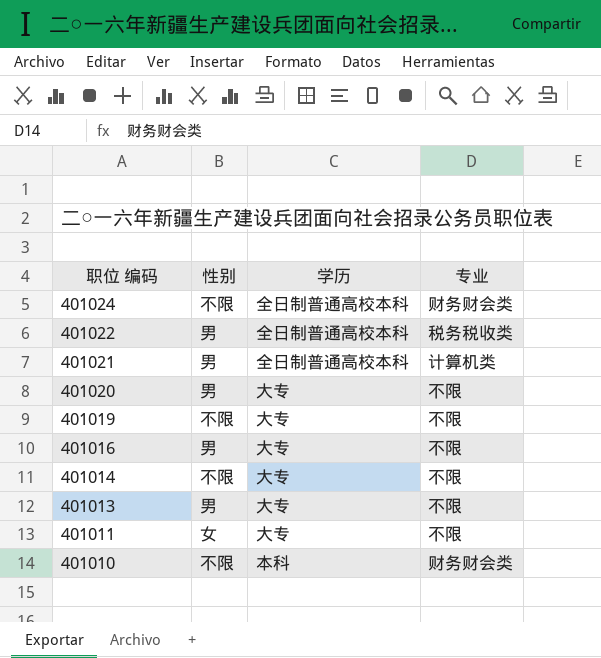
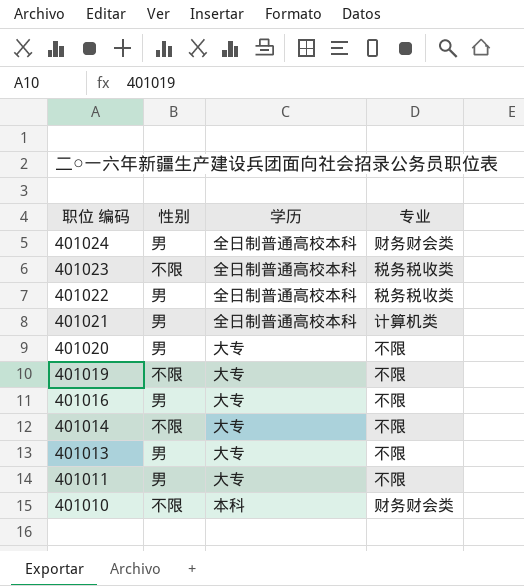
401024 | 性别: 不限 -> 男
row 401023: none -> 不限 | 全日制普通高校本科 | 税务税收类
401011 | 性别: 女 -> 男

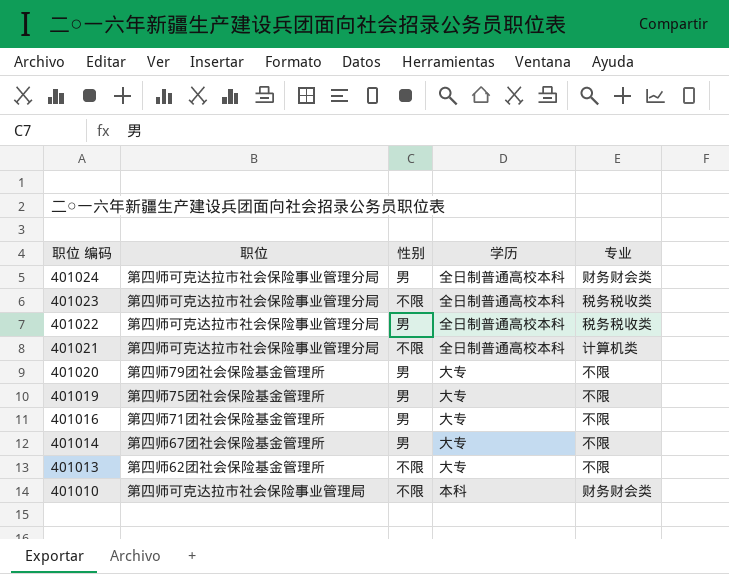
column 职位 | position: none -> 2
row 401011: 男 | 大专 | 不限 -> none
401021 | 性别: 男 -> 不限
401019 | 性别: 不限 -> 男
401014 | 性别: 不限 -> 男
401013 | 性别: 男 -> 不限

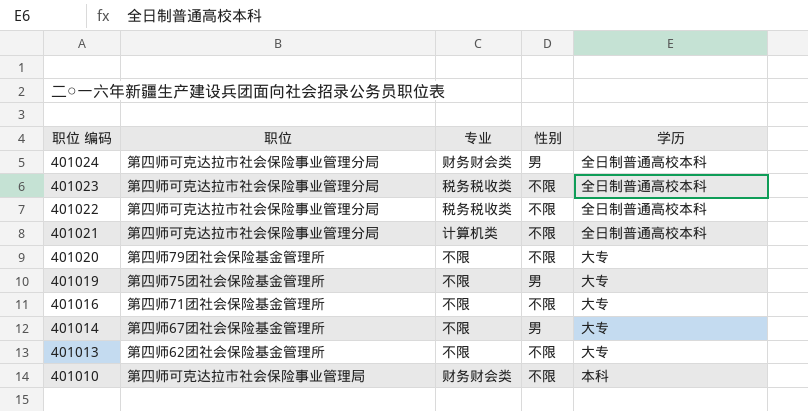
column 专业 | position: 5 -> 3
401022 | 性别: 男 -> 不限
401020 | 性别: 男 -> 不限
401016 | 性别: 男 -> 不限

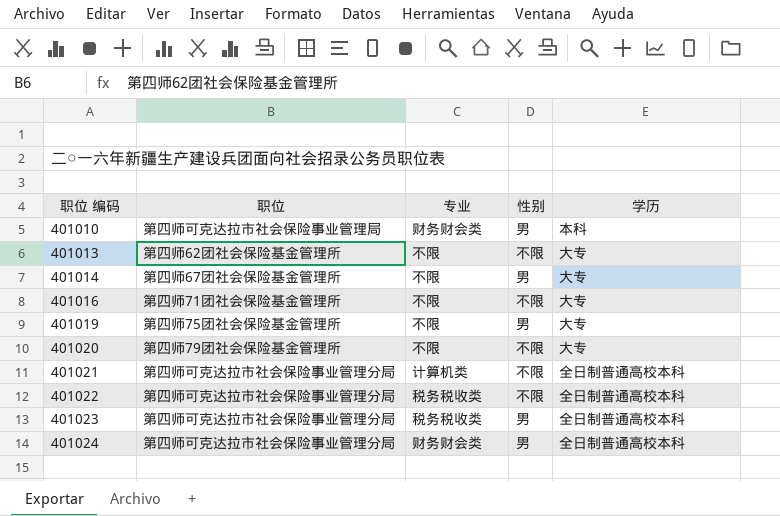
row order: 职位 编码 descending -> 职位 编码 ascending
401010 | 性别: 不限 -> 男
401023 | 性别: 不限 -> 男

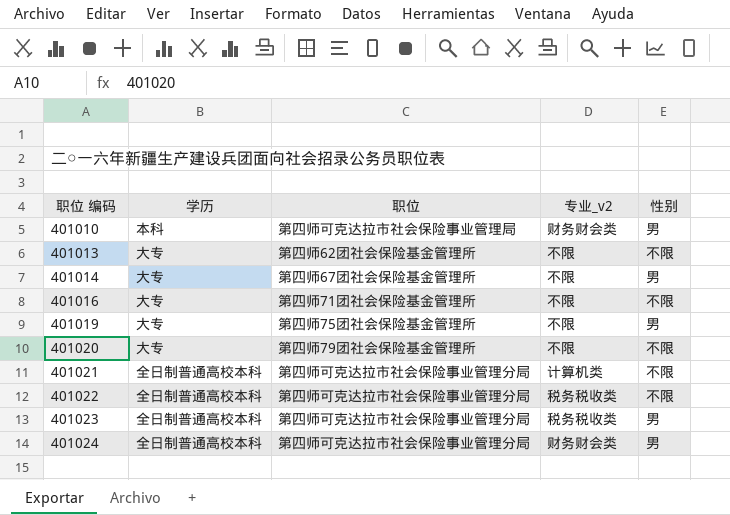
column 学历 | position: 5 -> 2
column name: 专业 -> 专业_v2

